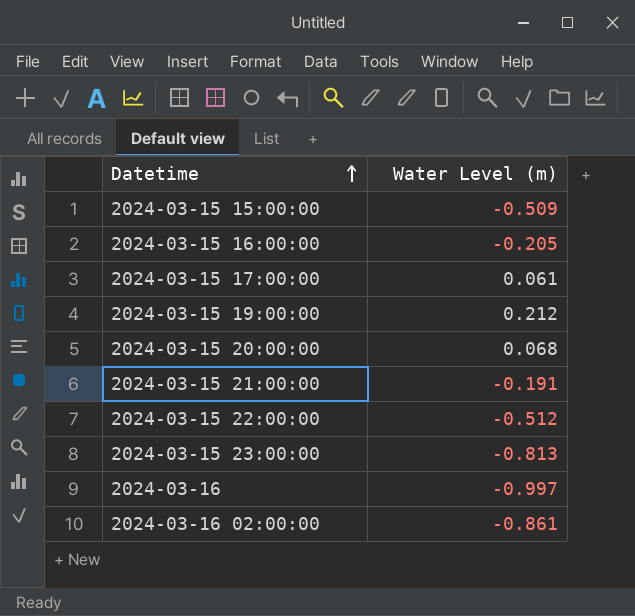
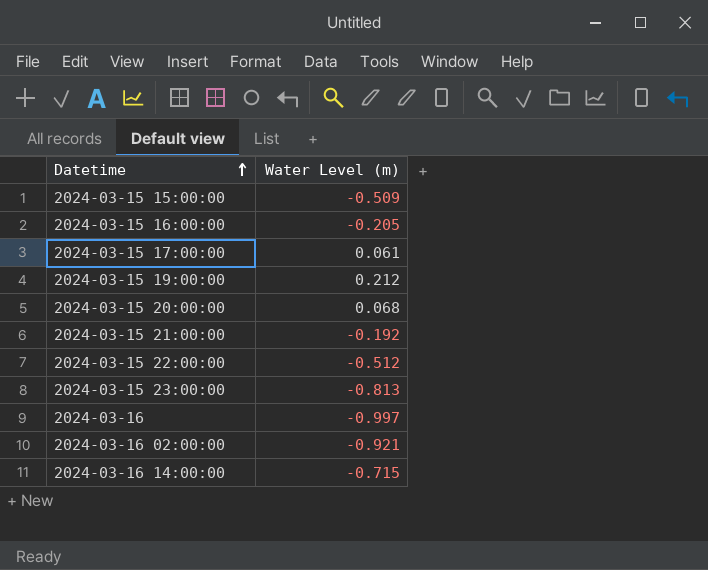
2024-03-15 21:00:00 | Water Level (m): -0.191 -> -0.192
2024-03-16 02:00:00 | Water Level (m): -0.861 -> -0.921
row 2024-03-16 14:00:00: none -> -0.715

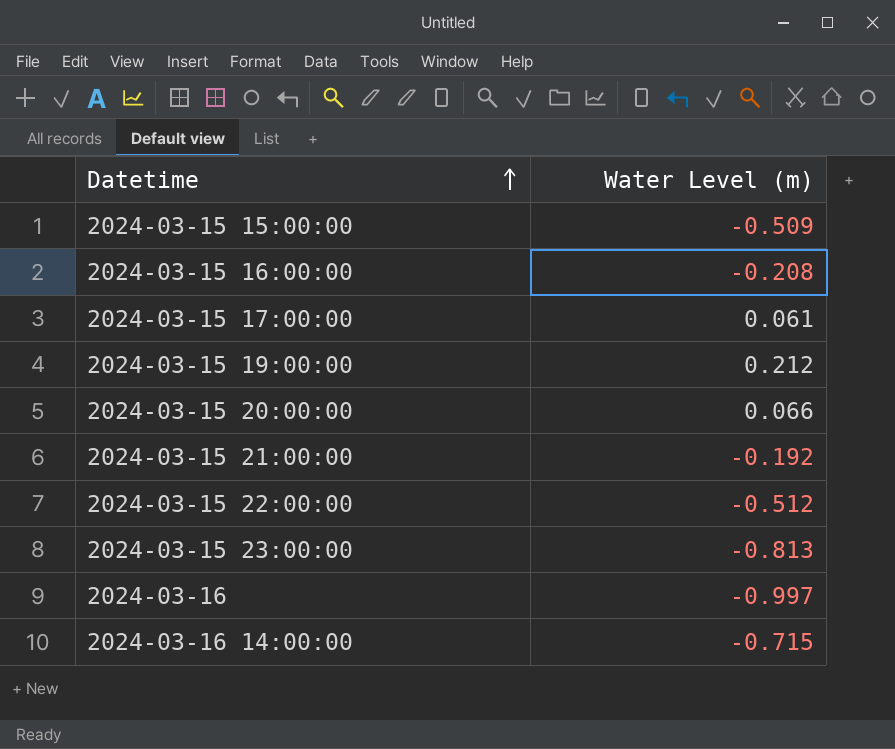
row 2024-03-16 02:00:00: -0.921 -> none
2024-03-15 16:00:00 | Water Level (m): -0.205 -> -0.208
2024-03-15 20:00:00 | Water Level (m): 0.068 -> 0.066

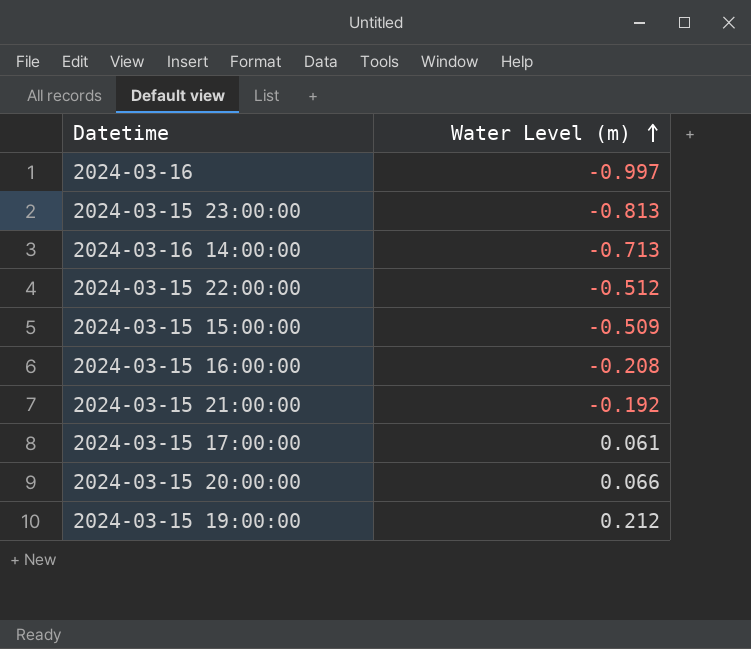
row order: Datetime ascending -> Water Level (m) ascending
2024-03-16 14:00:00 | Water Level (m): -0.715 -> -0.713

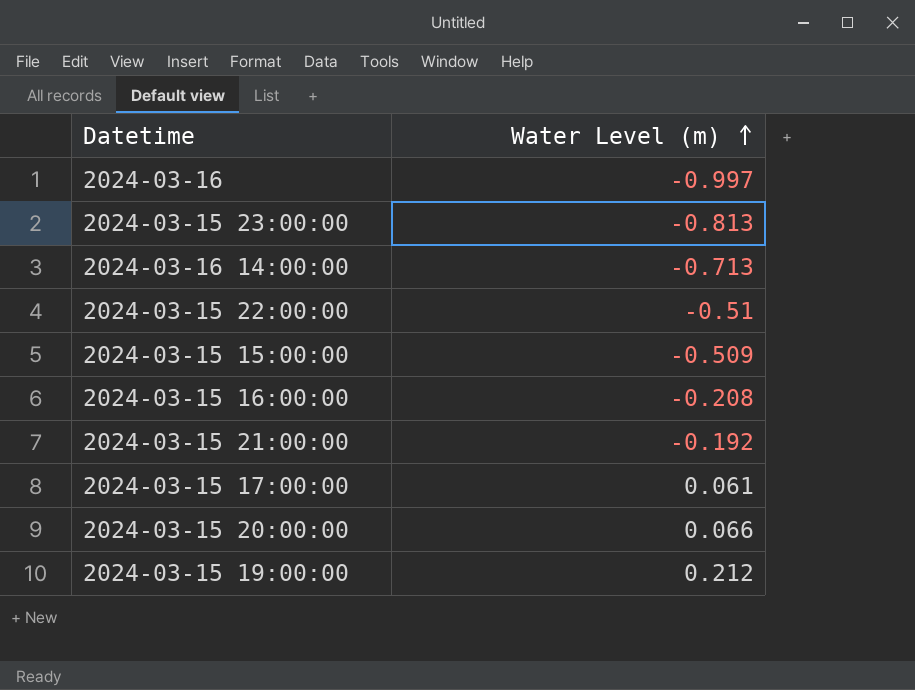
2024-03-15 22:00:00 | Water Level (m): -0.512 -> -0.51

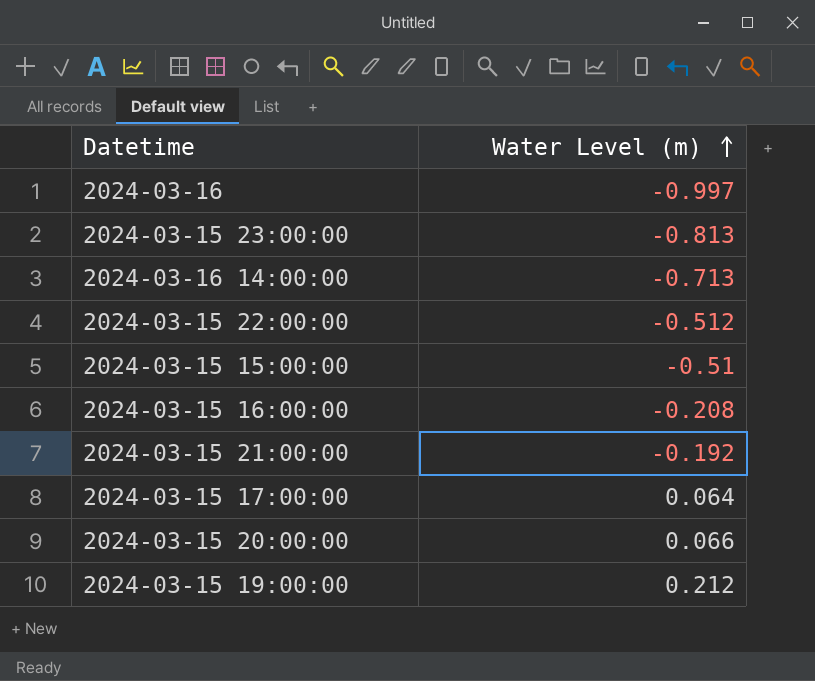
2024-03-15 22:00:00 | Water Level (m): -0.51 -> -0.512
2024-03-15 15:00:00 | Water Level (m): -0.509 -> -0.51
2024-03-15 17:00:00 | Water Level (m): 0.061 -> 0.064

